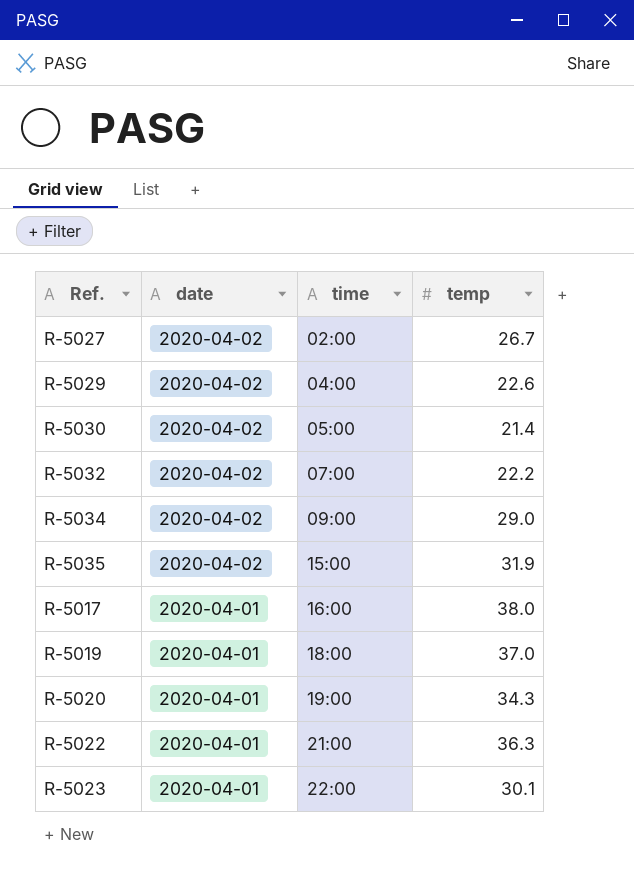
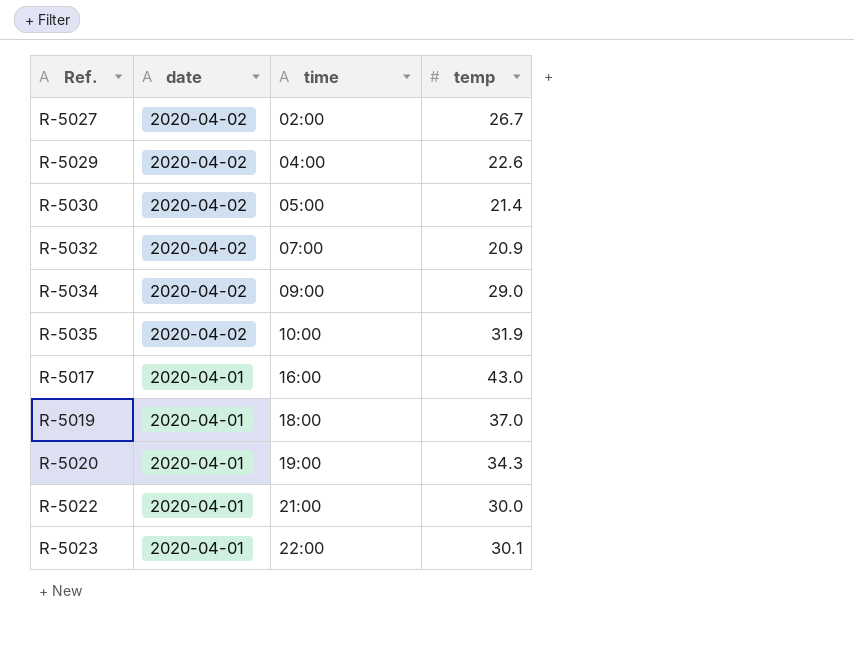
R-5032 | temp: 22.2 -> 20.9
R-5035 | time: 15:00 -> 10:00
R-5017 | temp: 38.0 -> 43.0
R-5022 | temp: 36.3 -> 30.0

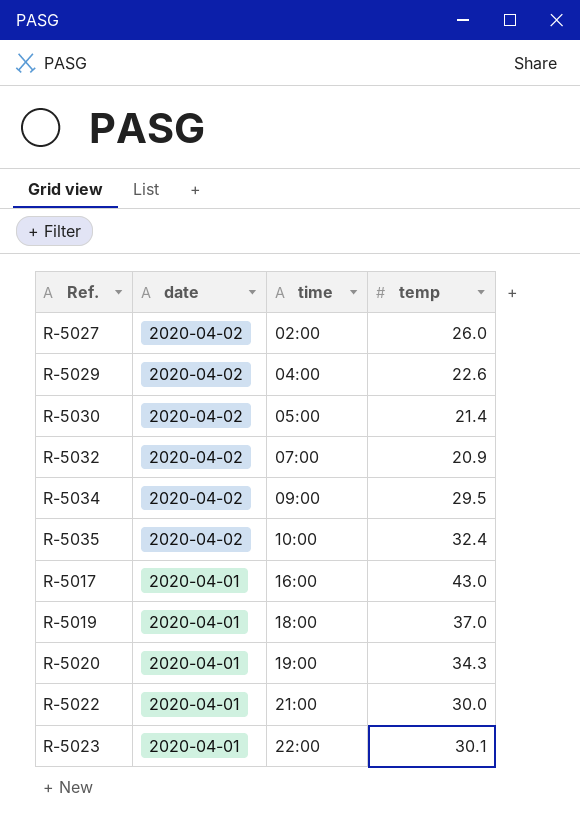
R-5027 | temp: 26.7 -> 26.0
R-5034 | temp: 29.0 -> 29.5
R-5035 | temp: 31.9 -> 32.4

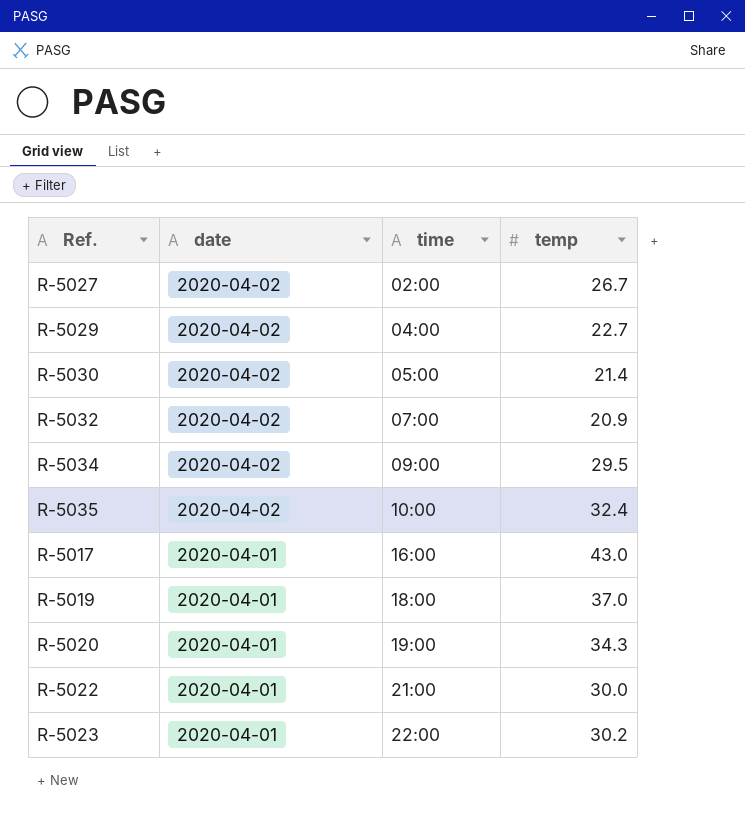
R-5027 | temp: 26.0 -> 26.7
R-5029 | temp: 22.6 -> 22.7
R-5023 | temp: 30.1 -> 30.2

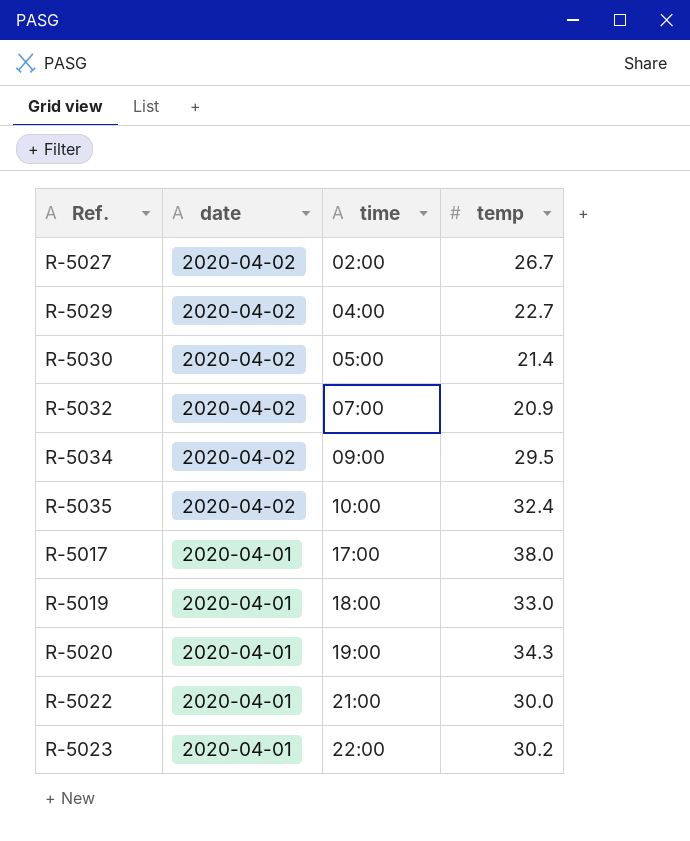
R-5017 | time: 16:00 -> 17:00
R-5017 | temp: 43.0 -> 38.0
R-5019 | temp: 37.0 -> 33.0

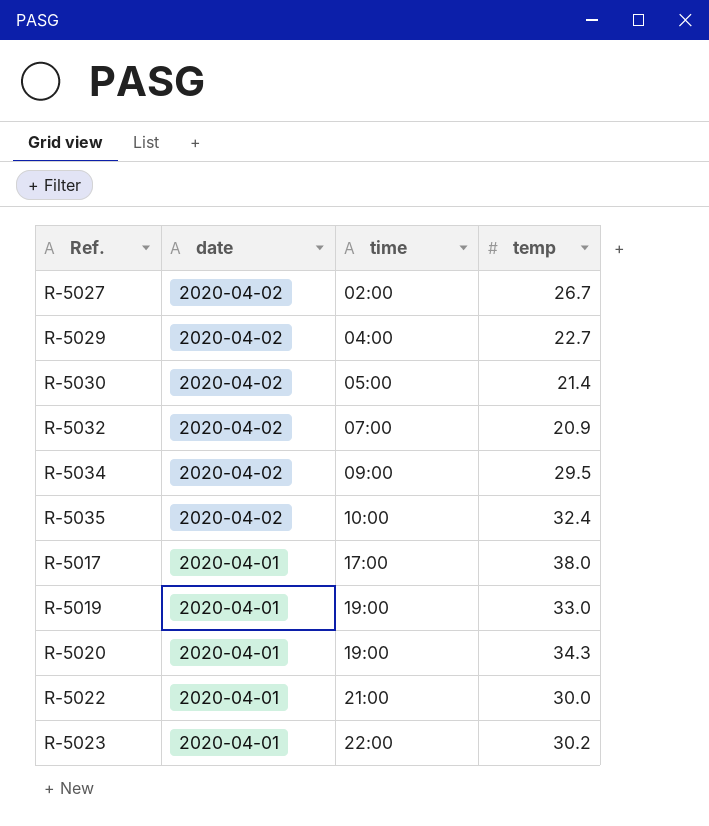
R-5019 | time: 18:00 -> 19:00

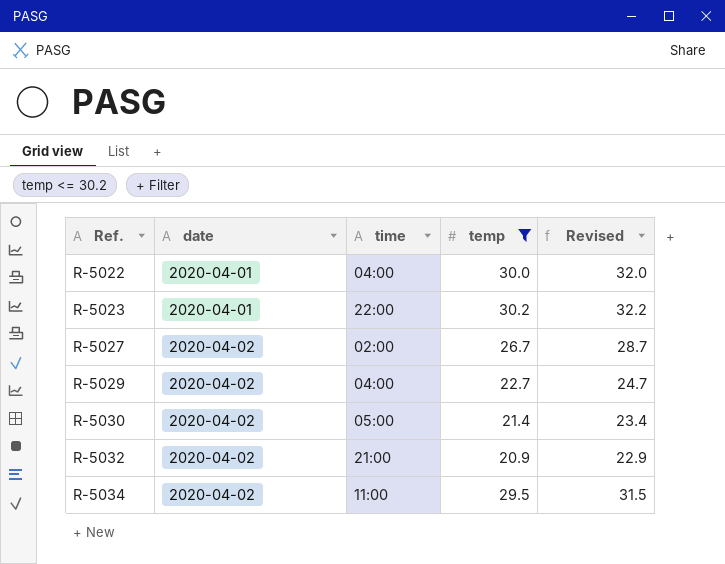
filter: none -> temp <= 30.2
row order: date descending -> Ref. ascending
column Revised | formula: none -> [temp] + 2
R-5022 | time: 21:00 -> 04:00
R-5032 | time: 07:00 -> 21:00
R-5034 | time: 09:00 -> 11:00

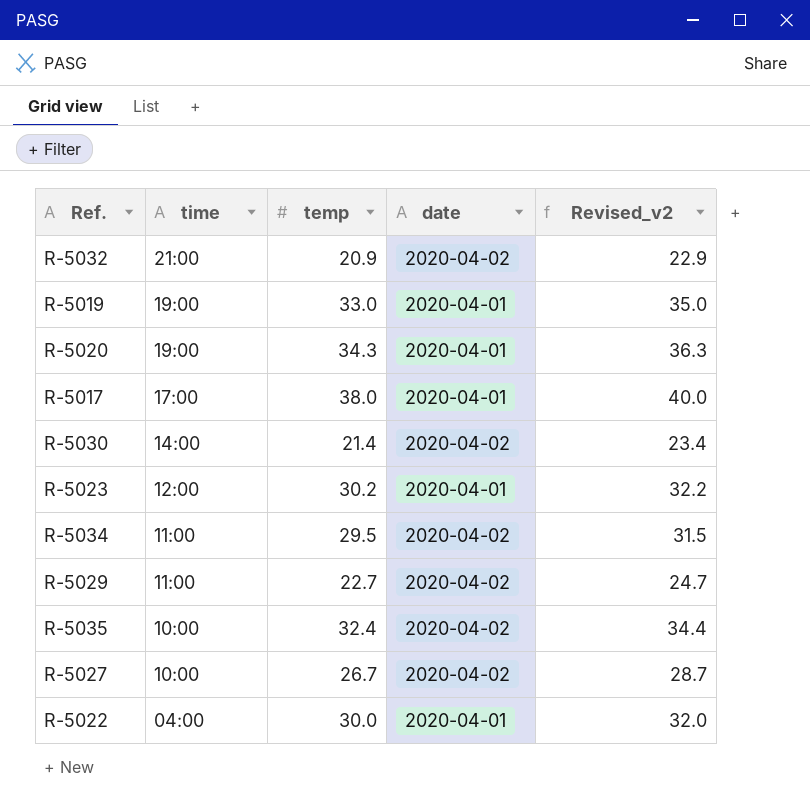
filter: temp <= 30.2 -> none
row order: Ref. ascending -> time descending
column date | position: 2 -> 4
column name: Revised -> Revised_v2
R-5030 | time: 05:00 -> 14:00
R-5023 | time: 22:00 -> 12:00
R-5029 | time: 04:00 -> 11:00
R-5027 | time: 02:00 -> 10:00

